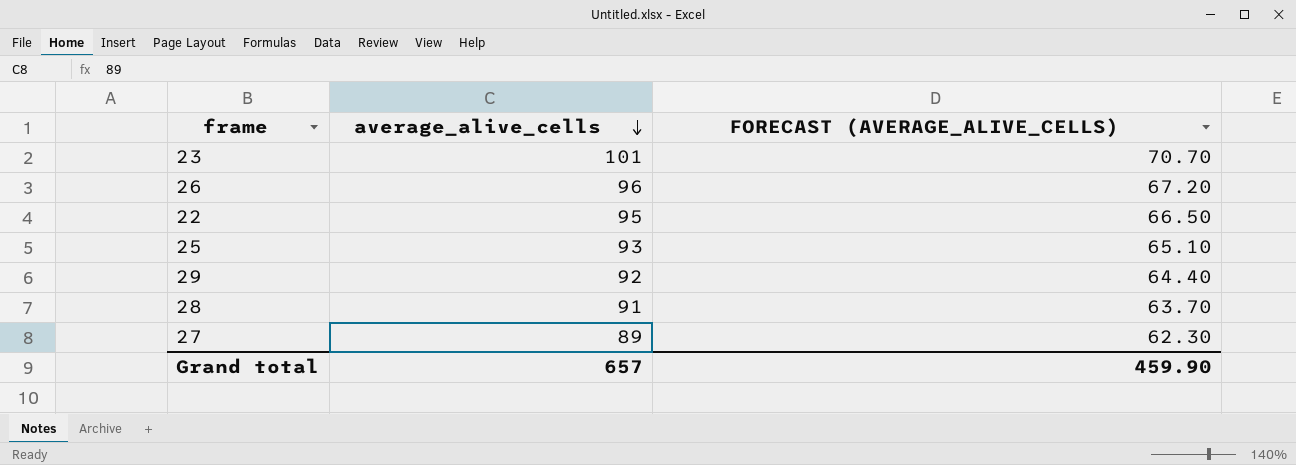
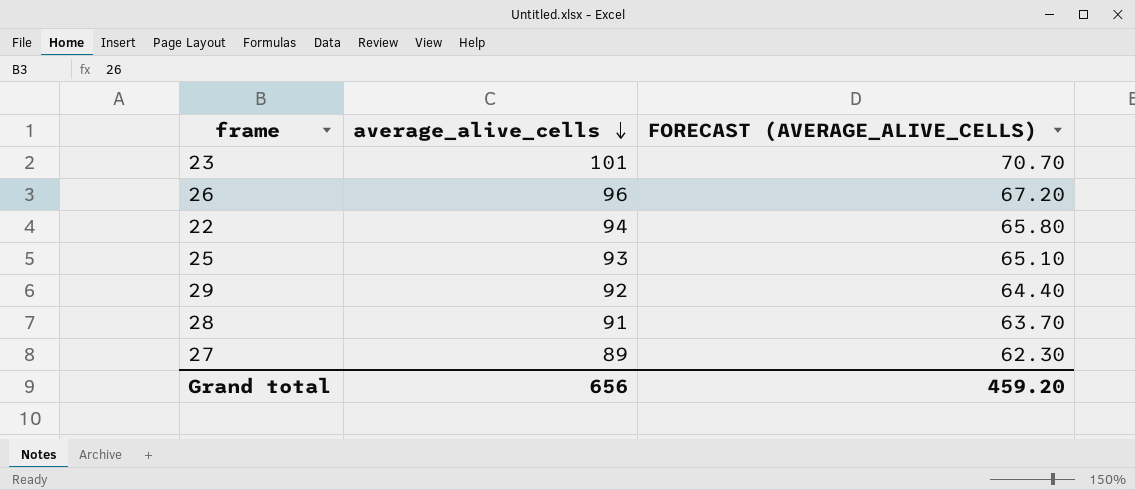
22 | average_alive_cells: 95 -> 94
22 | FORECAST (AVERAGE_ALIVE_CELLS): 66.50 -> 65.80
Grand total | average_alive_cells: 657 -> 656
Grand total | FORECAST (AVERAGE_ALIVE_CELLS): 459.90 -> 459.20

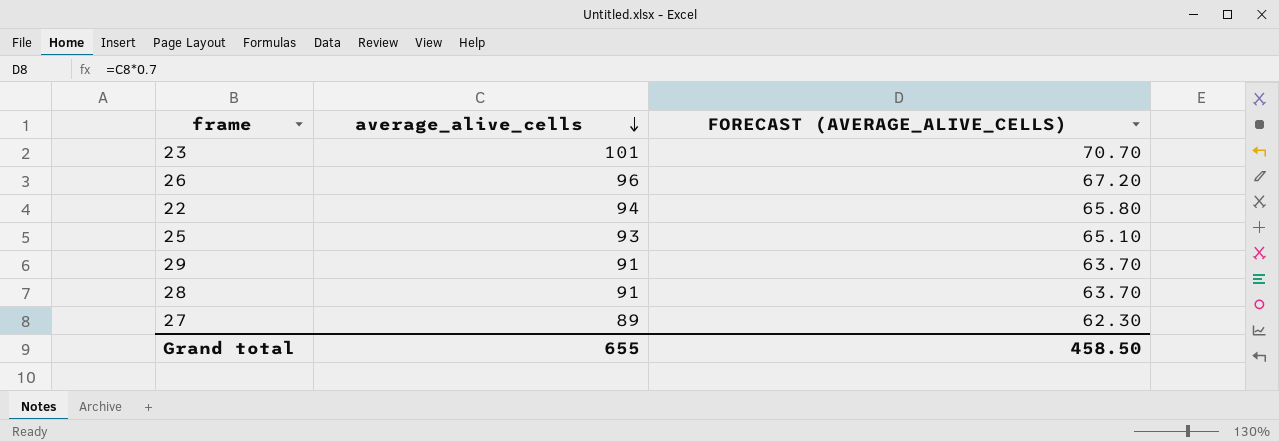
29 | average_alive_cells: 92 -> 91
29 | FORECAST (AVERAGE_ALIVE_CELLS): 64.40 -> 63.70
Grand total | average_alive_cells: 656 -> 655
Grand total | FORECAST (AVERAGE_ALIVE_CELLS): 459.20 -> 458.50

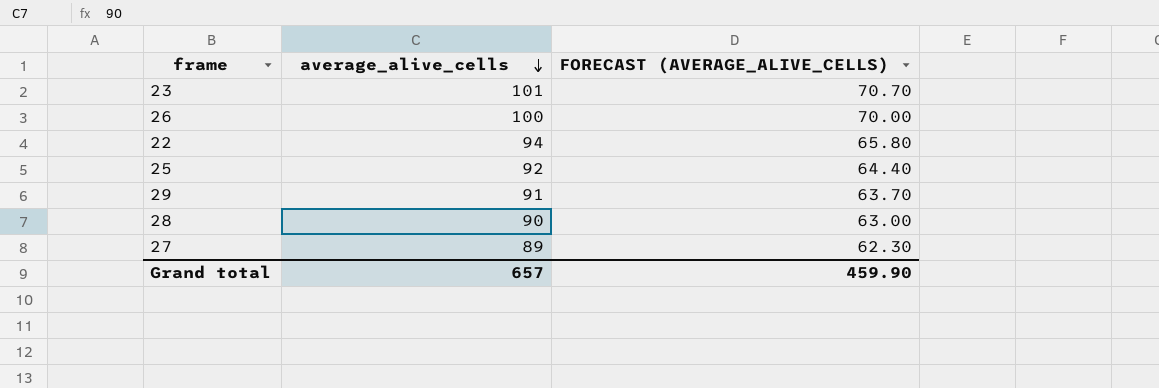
26 | average_alive_cells: 96 -> 100
26 | FORECAST (AVERAGE_ALIVE_CELLS): 67.20 -> 70.00
25 | average_alive_cells: 93 -> 92
25 | FORECAST (AVERAGE_ALIVE_CELLS): 65.10 -> 64.40
28 | average_alive_cells: 91 -> 90
28 | FORECAST (AVERAGE_ALIVE_CELLS): 63.70 -> 63.00
Grand total | average_alive_cells: 655 -> 657
Grand total | FORECAST (AVERAGE_ALIVE_CELLS): 458.50 -> 459.90

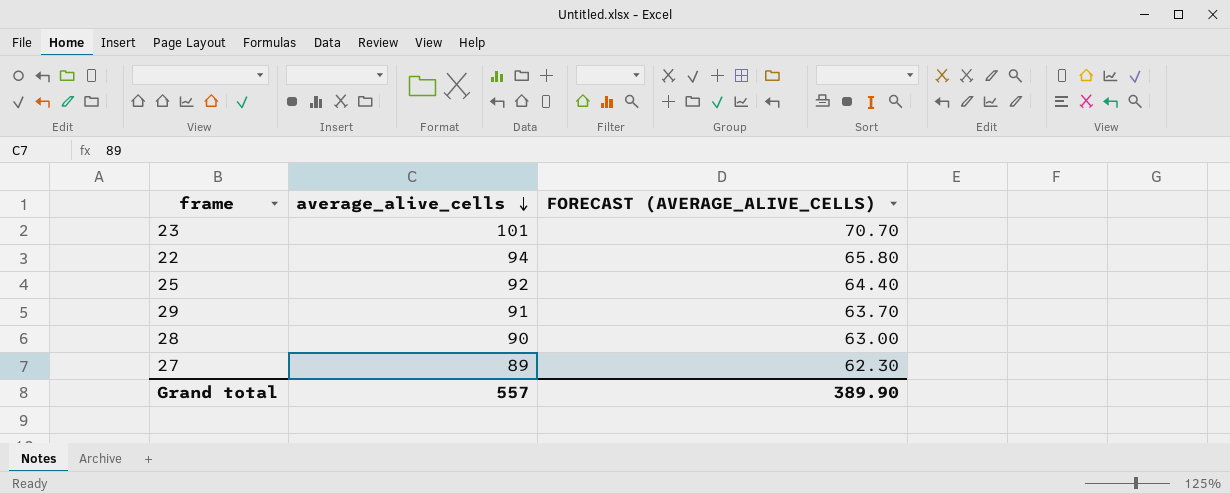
row 26: 100 | 70.00 -> none
Grand total | average_alive_cells: 657 -> 557
Grand total | FORECAST (AVERAGE_ALIVE_CELLS): 459.90 -> 389.90

